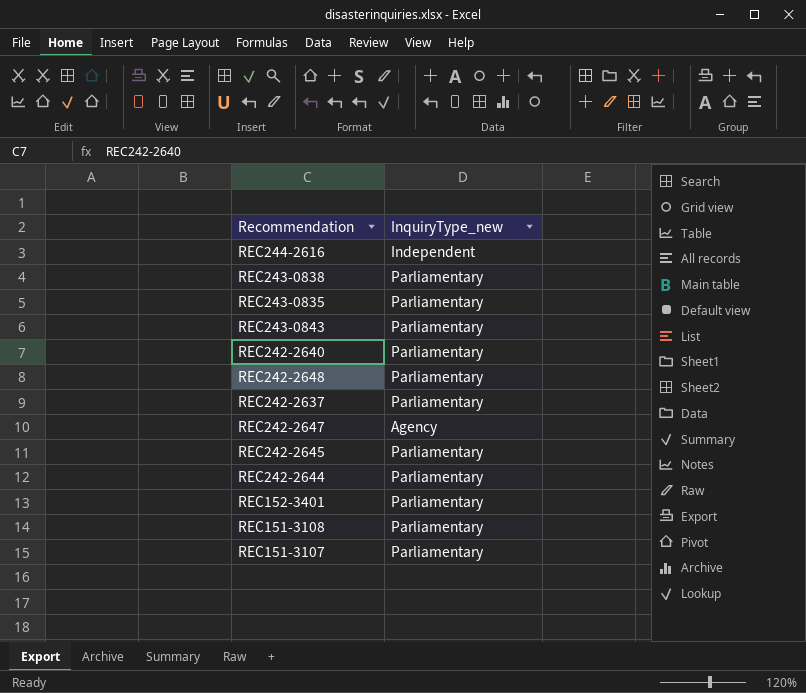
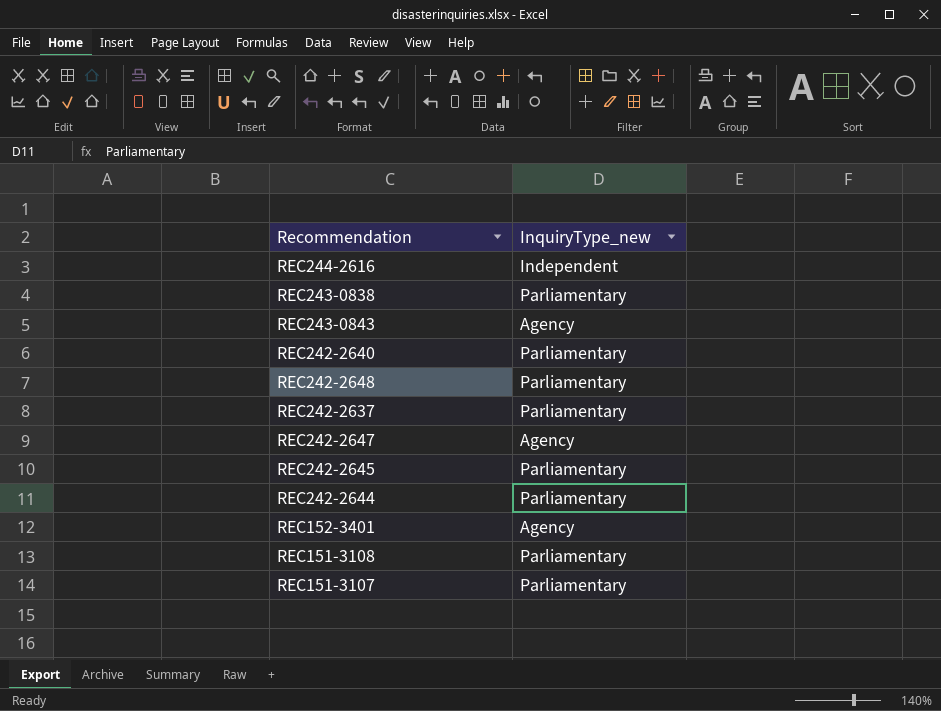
row REC243-0835: Parliamentary -> none
REC243-0843 | InquiryType_new: Parliamentary -> Agency
REC152-3401 | InquiryType_new: Parliamentary -> Agency

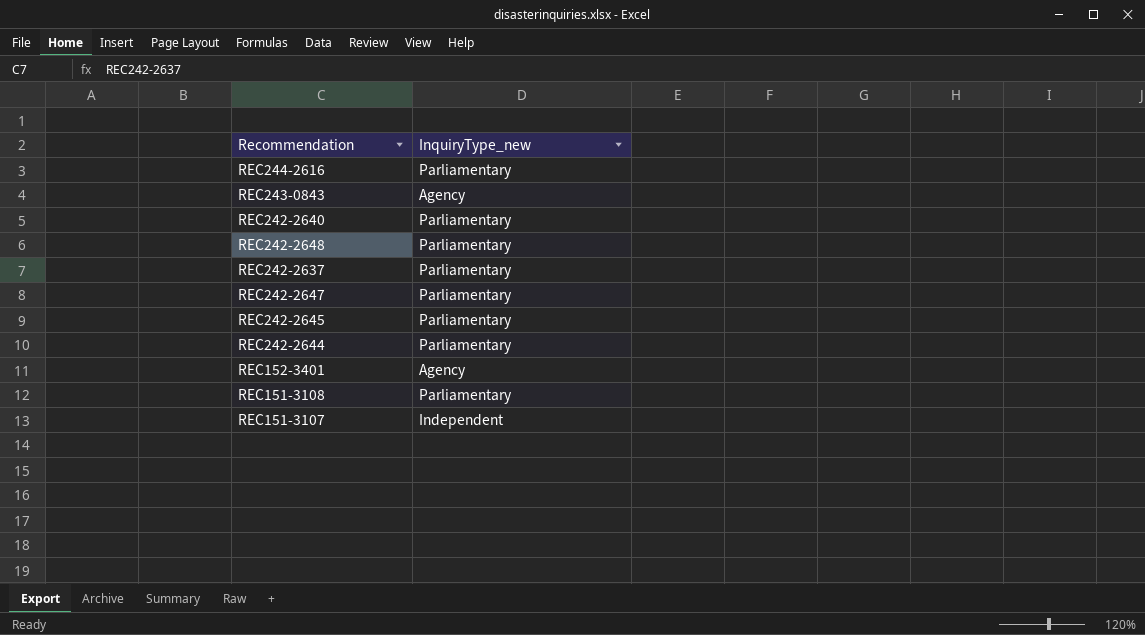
row REC243-0838: Parliamentary -> none
REC244-2616 | InquiryType_new: Independent -> Parliamentary
REC242-2647 | InquiryType_new: Agency -> Parliamentary
REC151-3107 | InquiryType_new: Parliamentary -> Independent

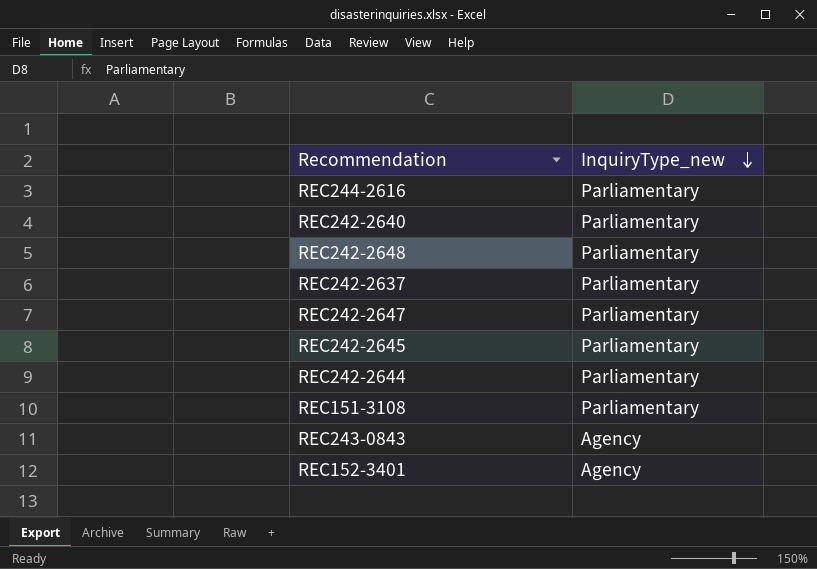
row order: none -> InquiryType_new descending
row REC151-3107: Independent -> none

